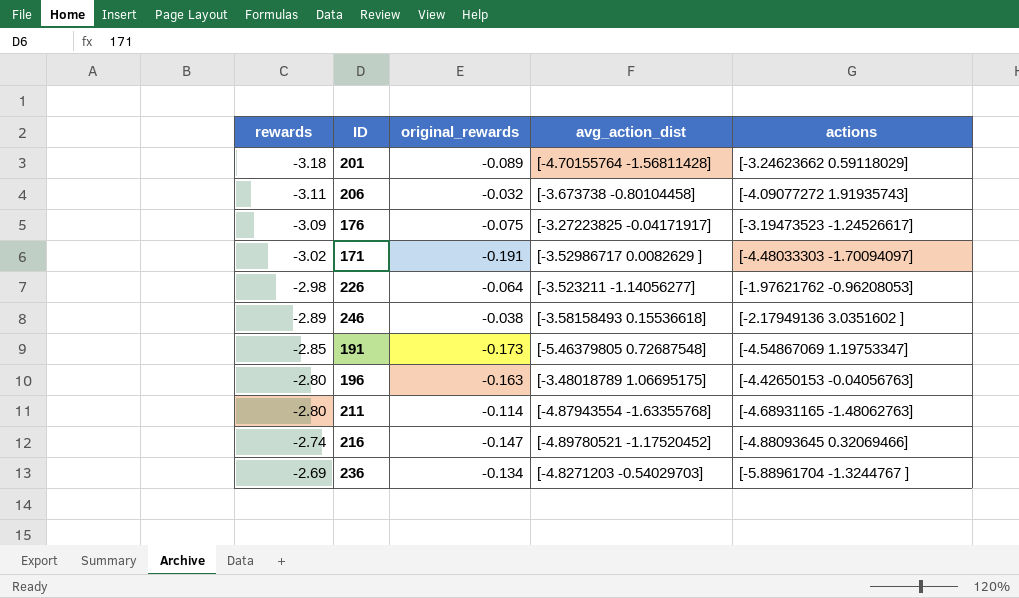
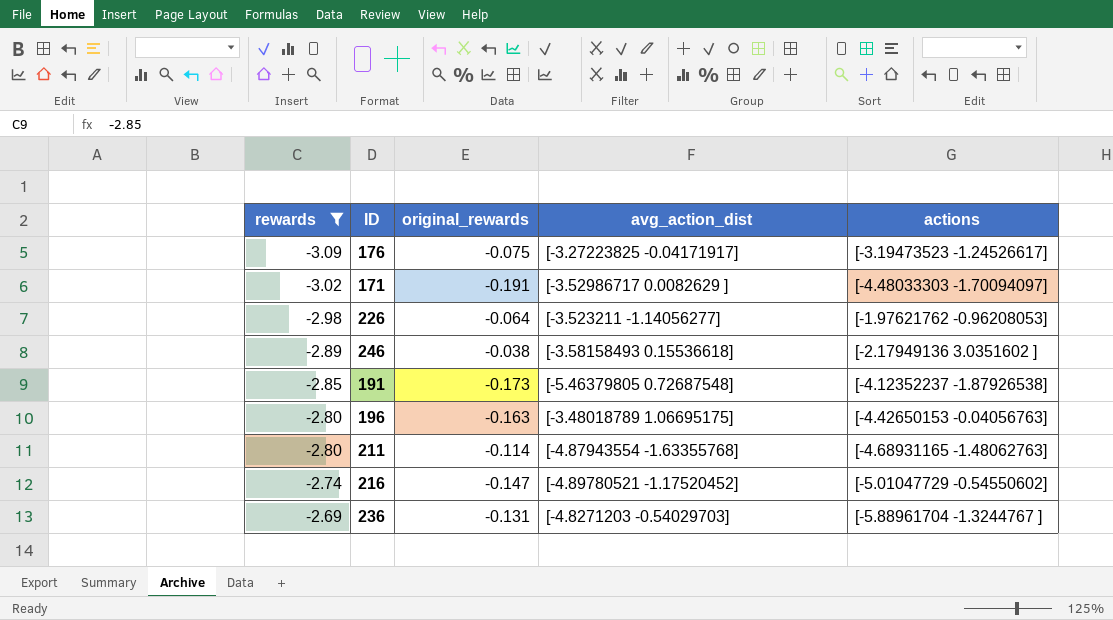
filter: none -> rewards >= -3.09
191 | actions: [-4.54867069 1.19753347] -> [-4.12352237 -1.87926538]
216 | actions: [-4.88093645 0.32069466] -> [-5.01047729 -0.54550602]
236 | original_rewards: -0.134 -> -0.131

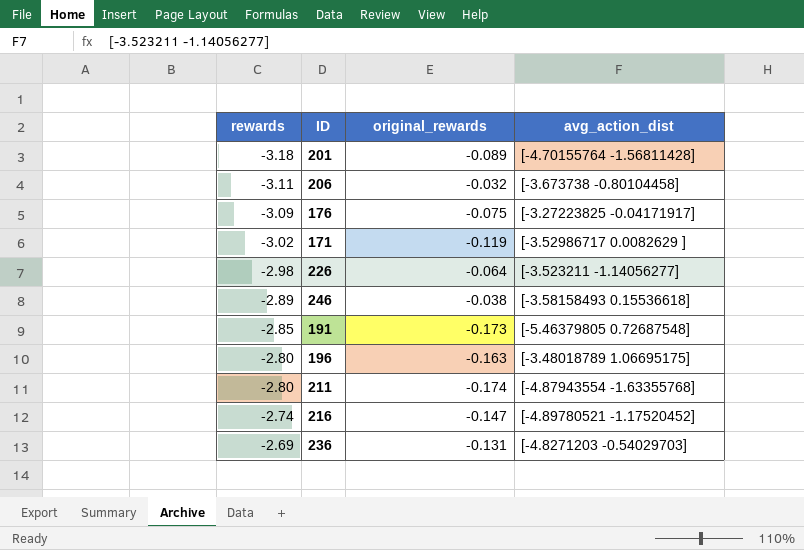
filter: rewards >= -3.09 -> none
column actions | position: 5 -> none
171 | original_rewards: -0.191 -> -0.119
211 | original_rewards: -0.114 -> -0.174

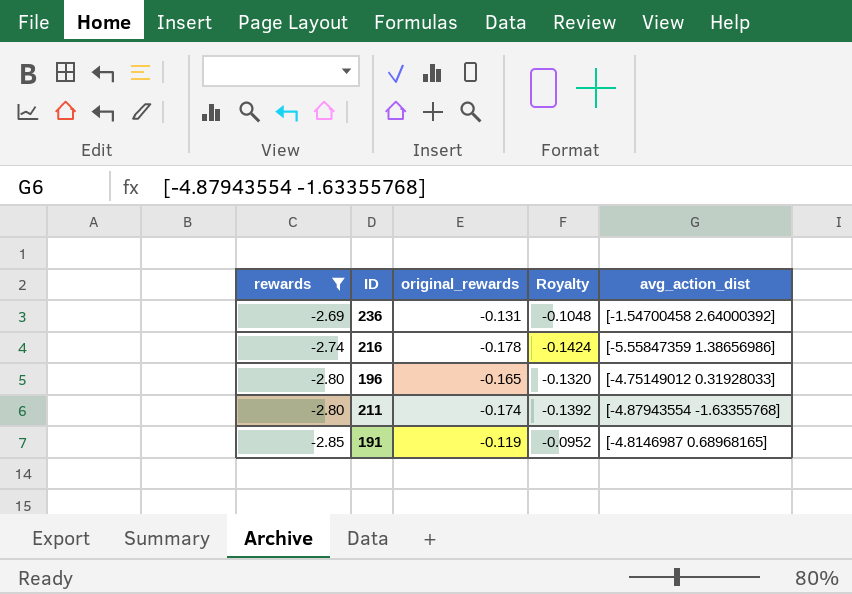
filter: none -> rewards >= -2.85
row order: rewards ascending -> rewards descending
column Royalty | formula: none -> [original_rewards] * 0.8
236 | avg_action_dist: [-4.8271203 -0.54029703] -> [-1.54700458 2.64000392]
216 | original_rewards: -0.147 -> -0.178
216 | avg_action_dist: [-4.89780521 -1.17520452] -> [-5.55847359 1.38656986]
196 | original_rewards: -0.163 -> -0.165
196 | avg_action_dist: [-3.48018789 1.06695175] -> [-4.75149012 0.31928033]
191 | original_rewards: -0.173 -> -0.119
191 | avg_action_dist: [-5.46379805 0.72687548] -> [-4.8146987 0.68968165]

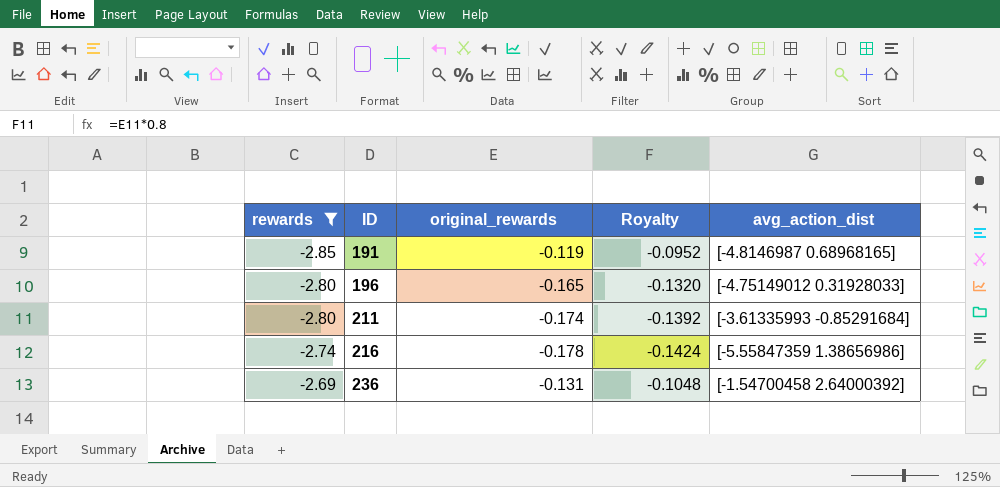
row order: rewards descending -> rewards ascending
211 | avg_action_dist: [-4.87943554 -1.63355768] -> [-3.61335993 -0.85291684]

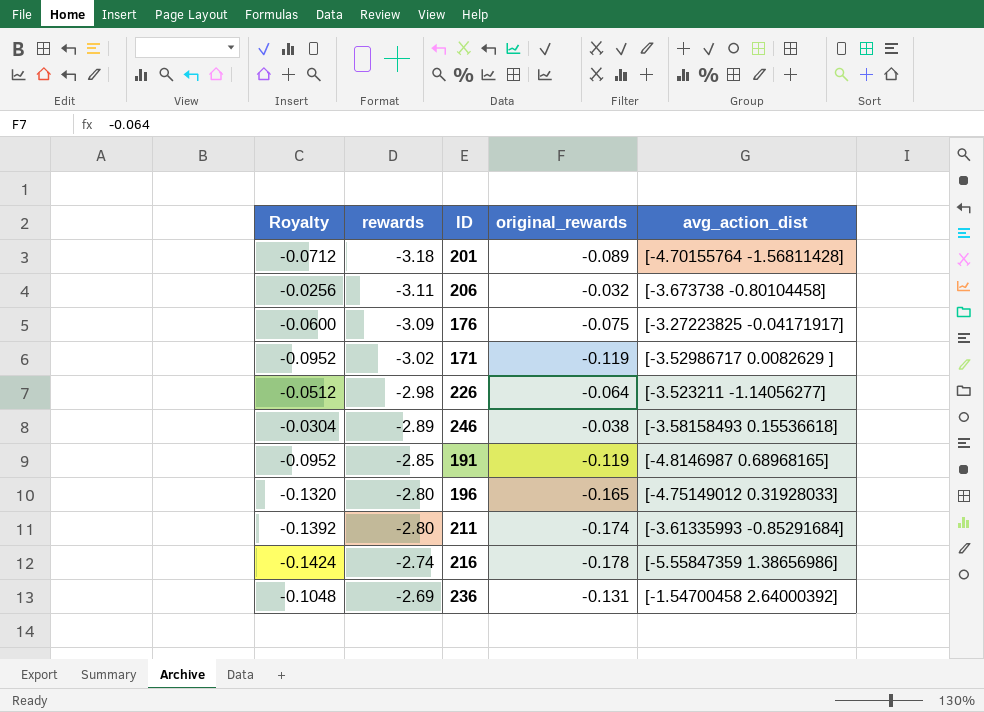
filter: rewards >= -2.85 -> none
column Royalty | position: 4 -> 1

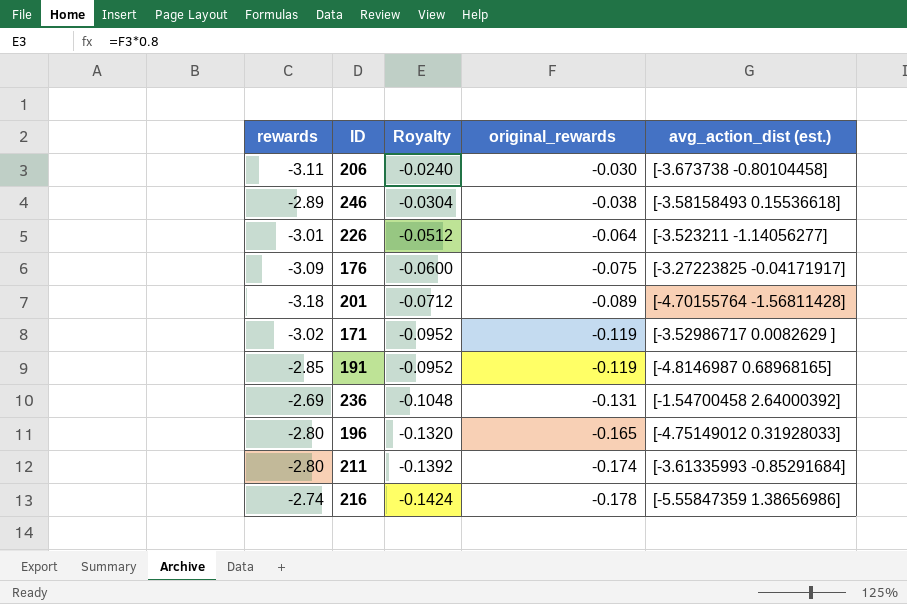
row order: rewards ascending -> Royalty descending
column Royalty | position: 1 -> 3
column name: avg_action_dist -> avg_action_dist (est.)
206 | Royalty: -0.0256 -> -0.0240
206 | original_rewards: -0.032 -> -0.030
226 | rewards: -2.98 -> -3.01

